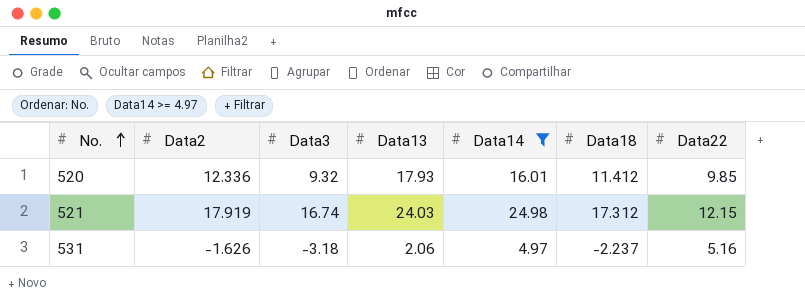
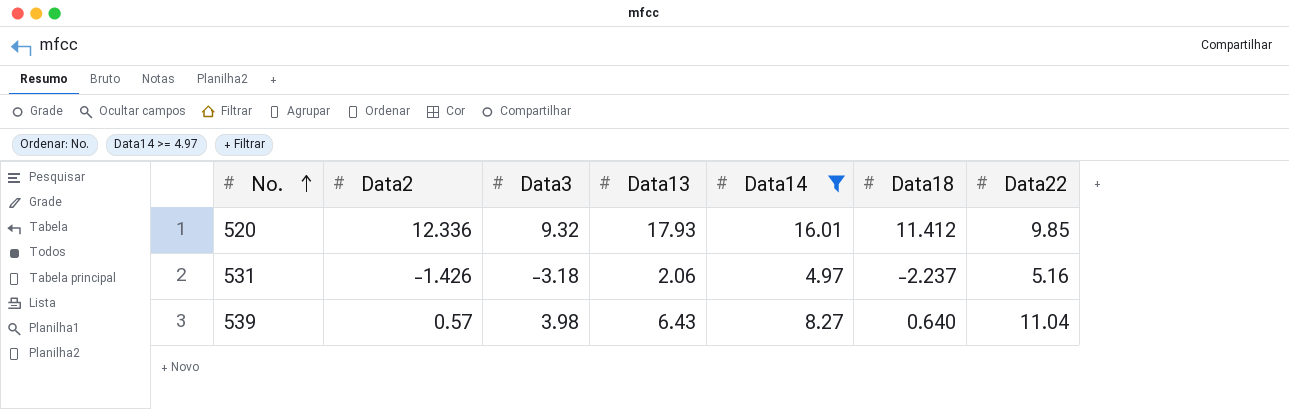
row 521: 17.919 | 16.74 | 24.03 | 24.98 | 17.312 | 12.15 -> none
531 | Data2: -1.626 -> -1.426
row 539: none -> 0.57 | 3.98 | 6.43 | 8.27 | 0.640 | 11.04

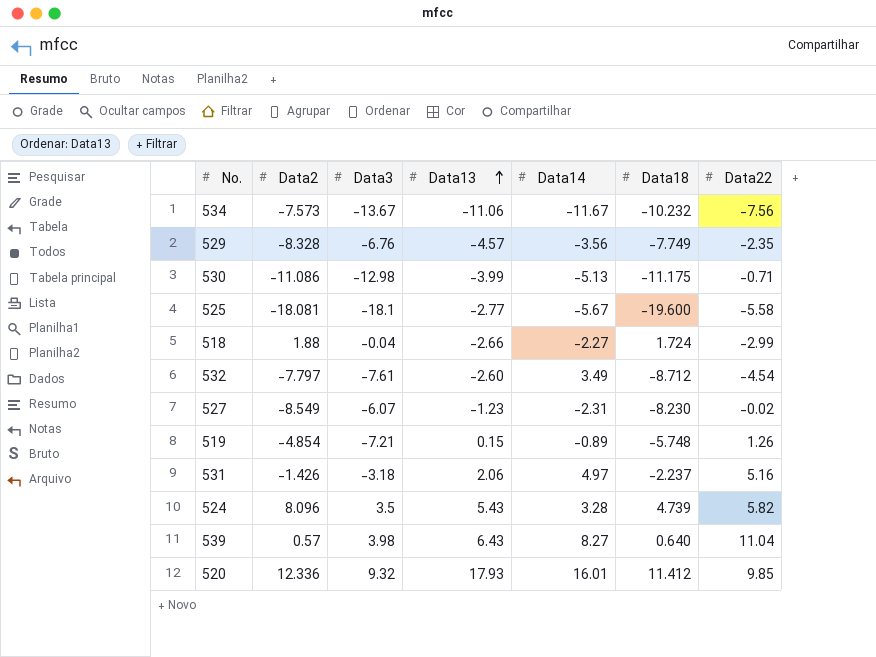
filter: Data14 >= 4.97 -> none
row order: No. ascending -> Data13 ascending

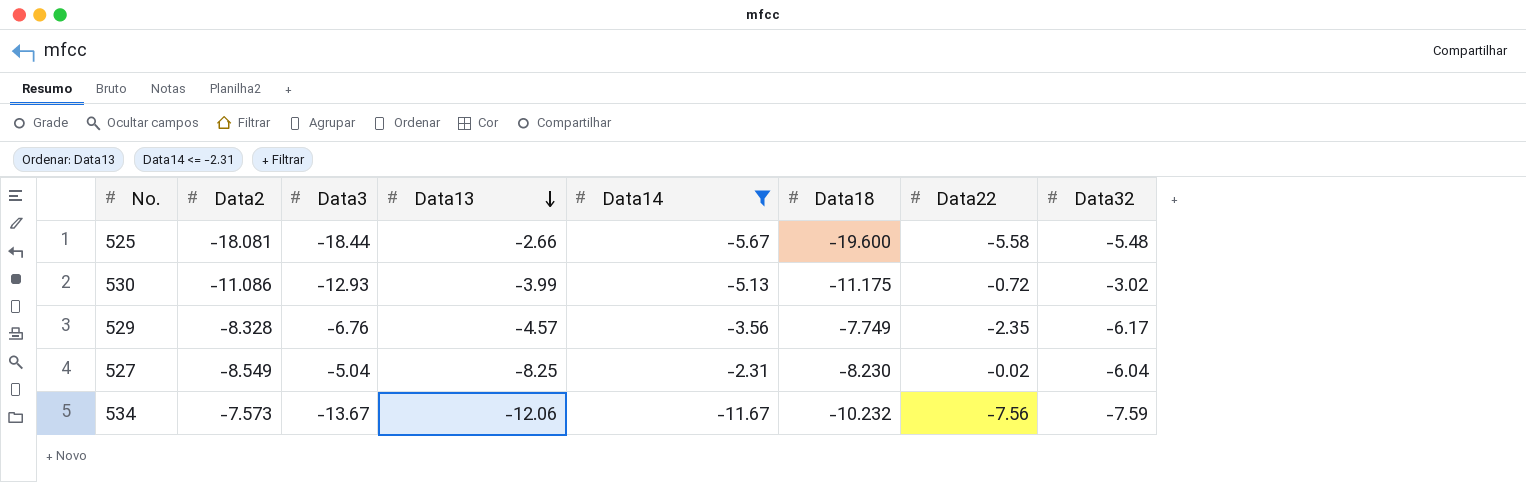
filter: none -> Data14 <= -2.31
row order: Data13 ascending -> Data13 descending
column Data32 | position: none -> 8
525 | Data3: -18.1 -> -18.44
525 | Data13: -2.77 -> -2.66
530 | Data3: -12.98 -> -12.93
530 | Data22: -0.71 -> -0.72
527 | Data3: -6.07 -> -5.04
527 | Data13: -1.23 -> -8.25
534 | Data13: -11.06 -> -12.06

